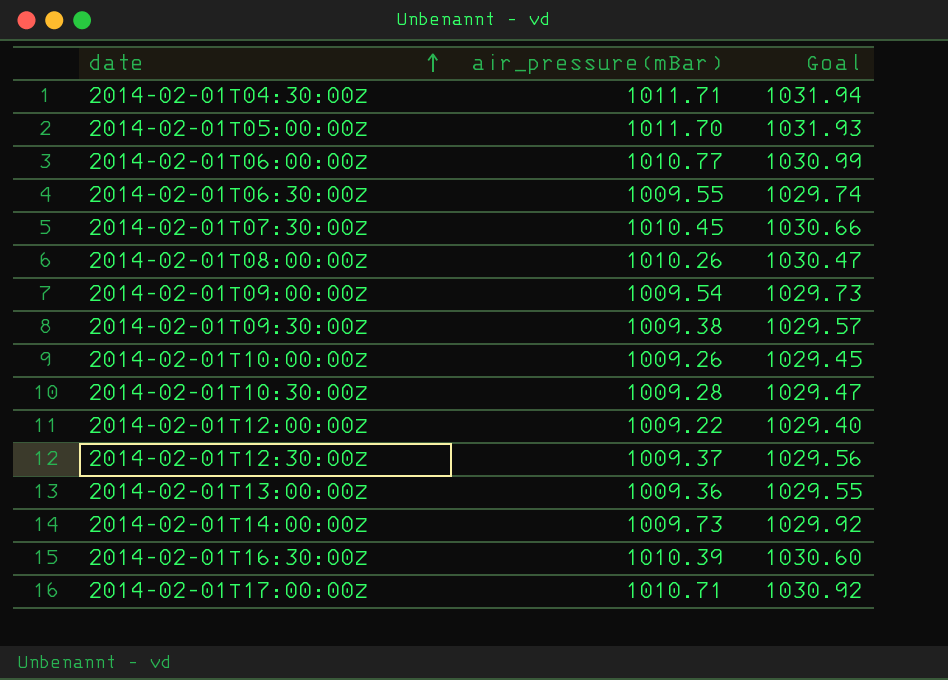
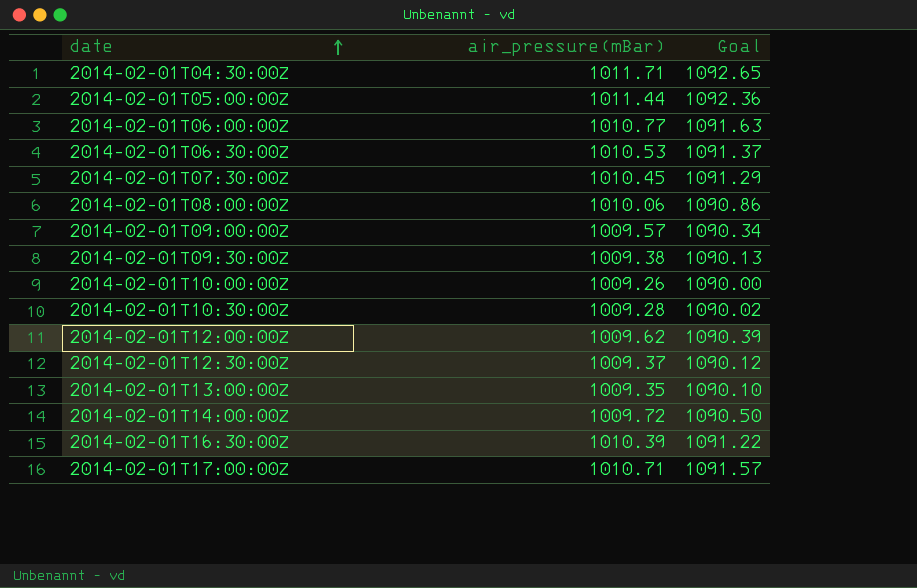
column Goal | formula: [air_pressure(mBar)] * 1.02 -> [air_pressure(mBar)] * 1.08
2014-02-01T05:00:00Z | air_pressure(mBar): 1011.70 -> 1011.44
2014-02-01T06:30:00Z | air_pressure(mBar): 1009.55 -> 1010.53
2014-02-01T08:00:00Z | air_pressure(mBar): 1010.26 -> 1010.06
2014-02-01T09:00:00Z | air_pressure(mBar): 1009.54 -> 1009.57
2014-02-01T12:00:00Z | air_pressure(mBar): 1009.22 -> 1009.62
2014-02-01T13:00:00Z | air_pressure(mBar): 1009.36 -> 1009.35
2014-02-01T14:00:00Z | air_pressure(mBar): 1009.73 -> 1009.72

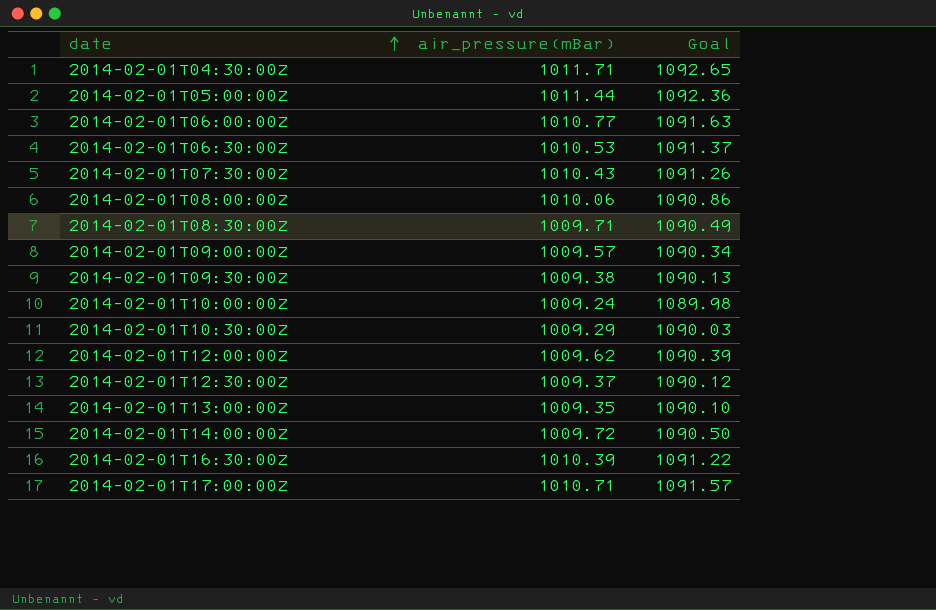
2014-02-01T07:30:00Z | air_pressure(mBar): 1010.45 -> 1010.43
2014-02-01T07:30:00Z | Goal: 1091.29 -> 1091.26
row 2014-02-01T08:30:00Z: none -> 1009.71 | 1090.49
2014-02-01T10:00:00Z | air_pressure(mBar): 1009.26 -> 1009.24
2014-02-01T10:00:00Z | Goal: 1090.00 -> 1089.98
2014-02-01T10:30:00Z | air_pressure(mBar): 1009.28 -> 1009.29
2014-02-01T10:30:00Z | Goal: 1090.02 -> 1090.03

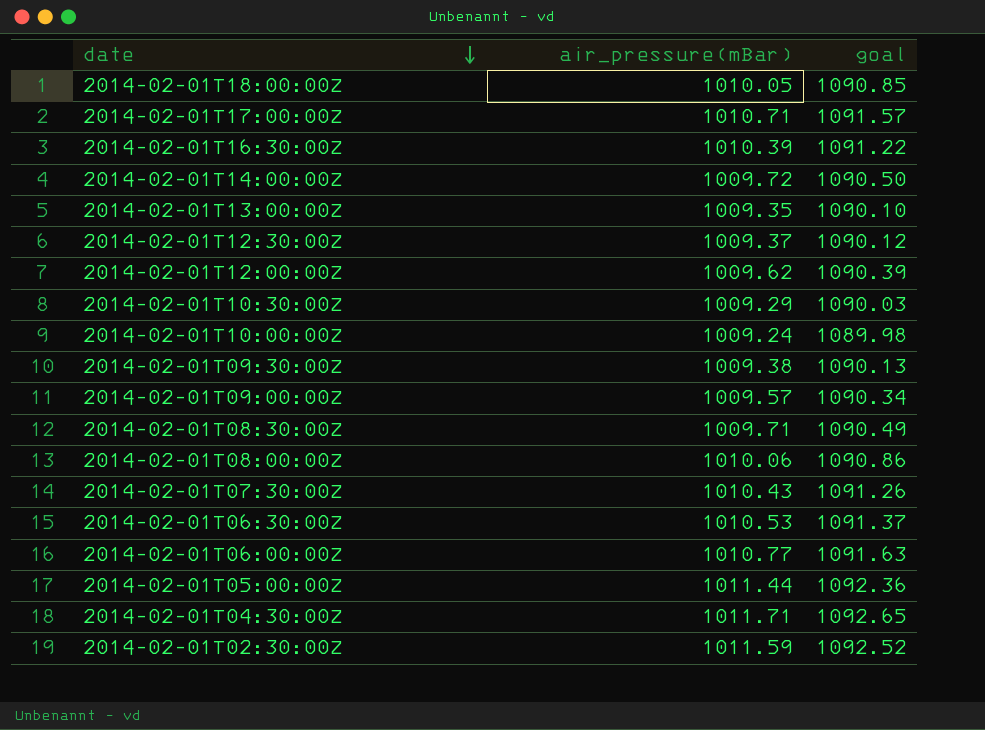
row order: date ascending -> date descending
column name: Goal -> goal
row 2014-02-01T18:00:00Z: none -> 1010.05 | 1090.85
row 2014-02-01T02:30:00Z: none -> 1011.59 | 1092.52

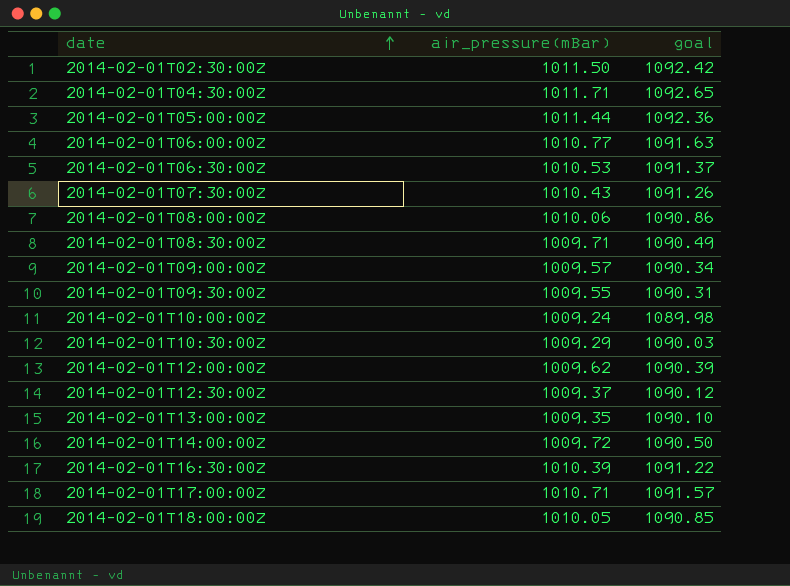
row order: date descending -> date ascending
2014-02-01T02:30:00Z | air_pressure(mBar): 1011.59 -> 1011.50
2014-02-01T02:30:00Z | goal: 1092.52 -> 1092.42
2014-02-01T09:30:00Z | air_pressure(mBar): 1009.38 -> 1009.55
2014-02-01T09:30:00Z | goal: 1090.13 -> 1090.31

